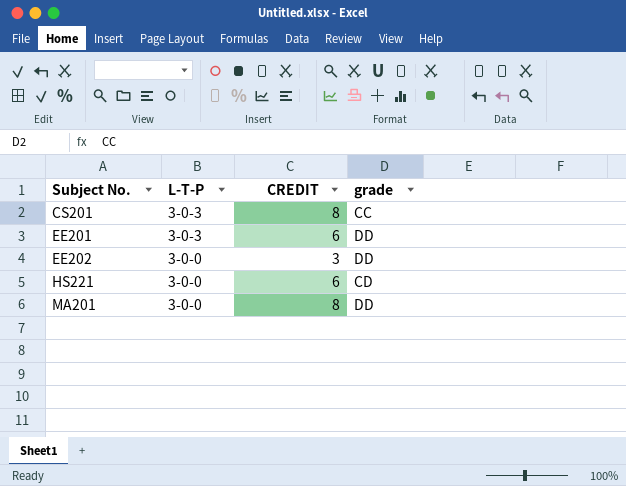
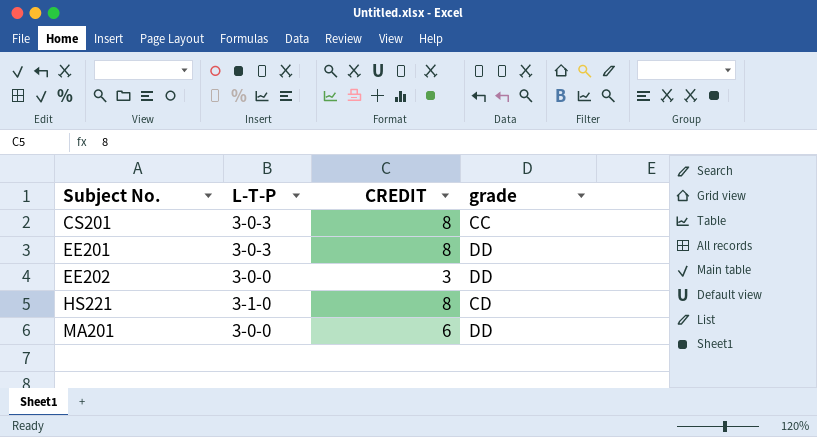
EE201 | CREDIT: 6 -> 8
HS221 | L-T-P: 3-0-0 -> 3-1-0
HS221 | CREDIT: 6 -> 8
MA201 | CREDIT: 8 -> 6

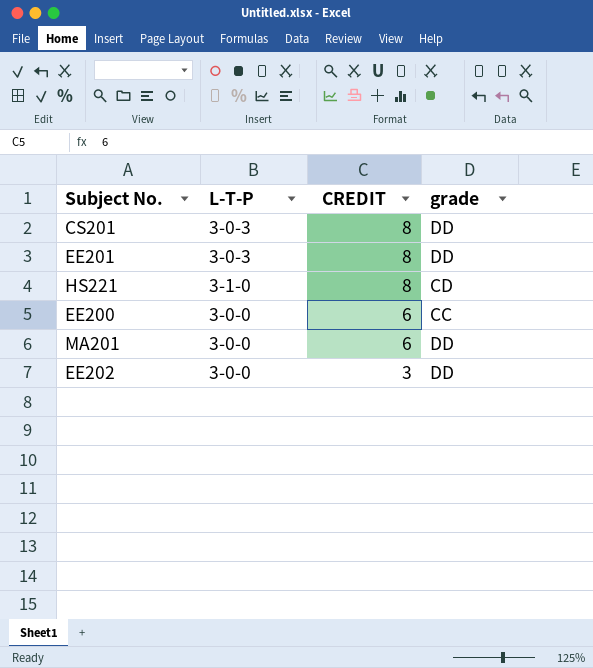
row order: Subject No. ascending -> CREDIT descending
CS201 | grade: CC -> DD
row EE200: none -> 3-0-0 | 6 | CC

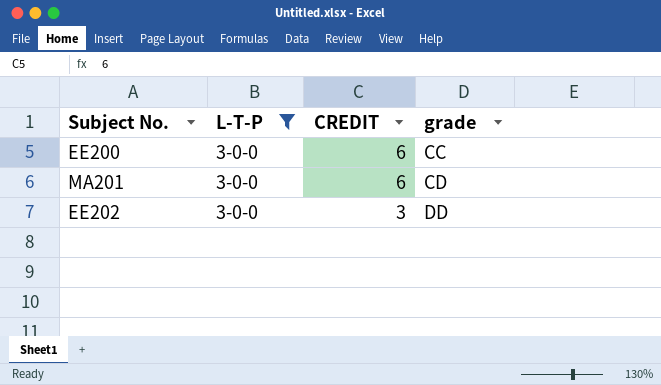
filter: none -> L-T-P = 3-0-0
MA201 | grade: DD -> CD

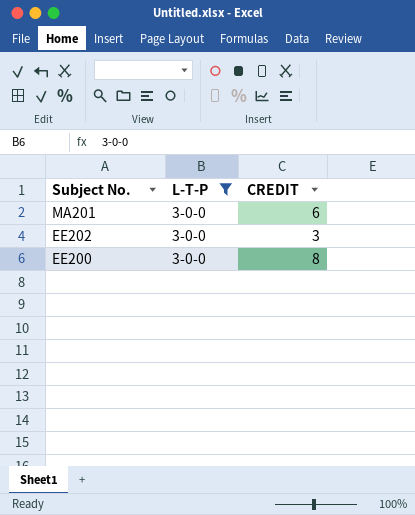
row order: CREDIT descending -> Subject No. descending
column grade | position: 4 -> none
EE200 | CREDIT: 6 -> 8

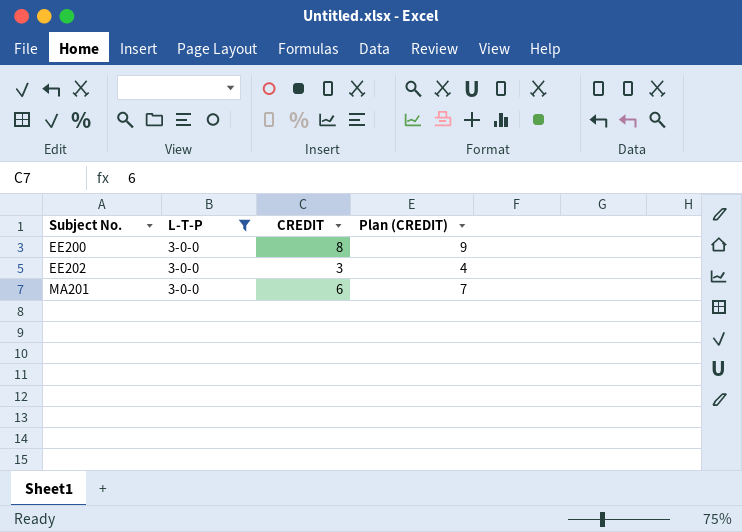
row order: Subject No. descending -> Subject No. ascending
column Plan (CREDIT) | formula: none -> [CREDIT] + 1

